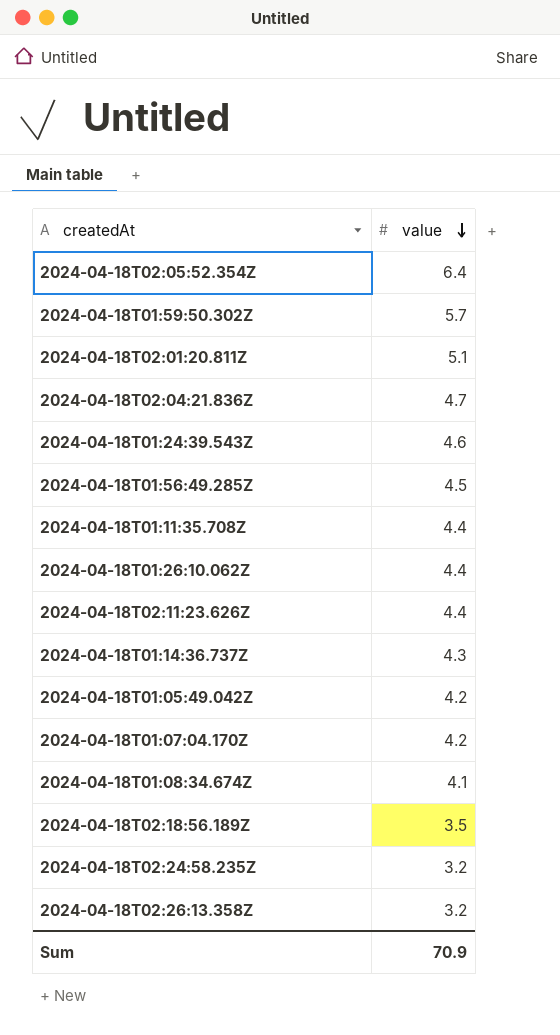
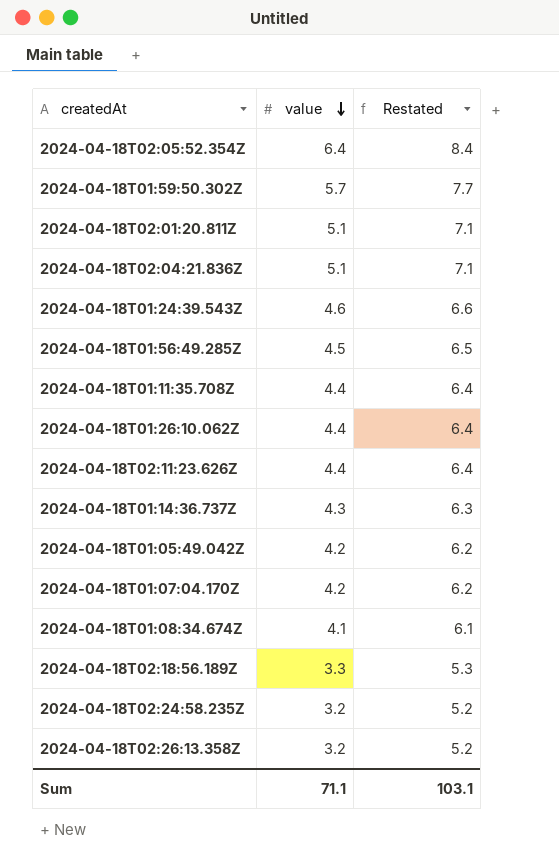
column Restated | formula: none -> [value] + 2
2024-04-18T02:04:21.836Z | value: 4.7 -> 5.1
2024-04-18T02:18:56.189Z | value: 3.5 -> 3.3
Sum | value: 70.9 -> 71.1

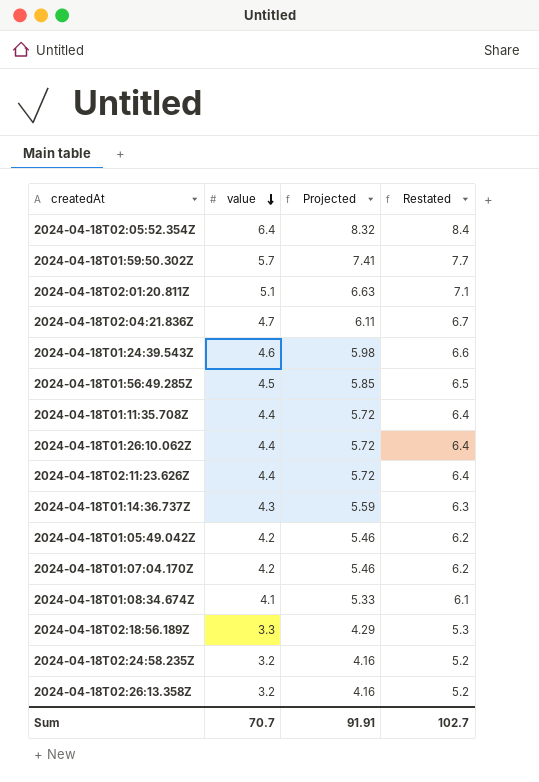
column Projected | formula: none -> [value] * 1.3
2024-04-18T02:04:21.836Z | value: 5.1 -> 4.7
2024-04-18T02:04:21.836Z | Restated: 7.1 -> 6.7
Sum | value: 71.1 -> 70.7
Sum | Restated: 103.1 -> 102.7

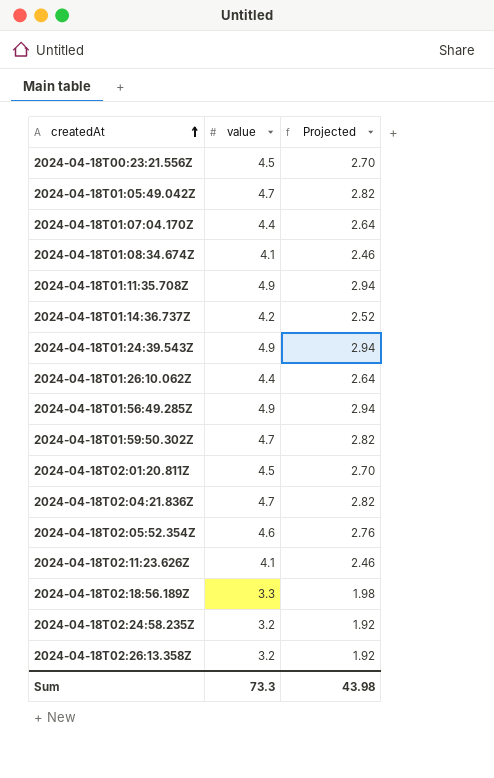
row order: value descending -> createdAt ascending
column Restated | formula: [value] + 2 -> none
column Projected | formula: [value] * 1.3 -> [value] * 0.6
row 2024-04-18T00:23:21.556Z: none -> 4.5 | 2.70
2024-04-18T01:05:49.042Z | value: 4.2 -> 4.7
2024-04-18T01:07:04.170Z | value: 4.2 -> 4.4
2024-04-18T01:11:35.708Z | value: 4.4 -> 4.9
2024-04-18T01:14:36.737Z | value: 4.3 -> 4.2
2024-04-18T01:24:39.543Z | value: 4.6 -> 4.9
2024-04-18T01:56:49.285Z | value: 4.5 -> 4.9
2024-04-18T01:59:50.302Z | value: 5.7 -> 4.7
2024-04-18T02:01:20.811Z | value: 5.1 -> 4.5
2024-04-18T02:05:52.354Z | value: 6.4 -> 4.6
2024-04-18T02:11:23.626Z | value: 4.4 -> 4.1
Sum | value: 70.7 -> 73.3
Sum | Projected: 91.91 -> 43.98

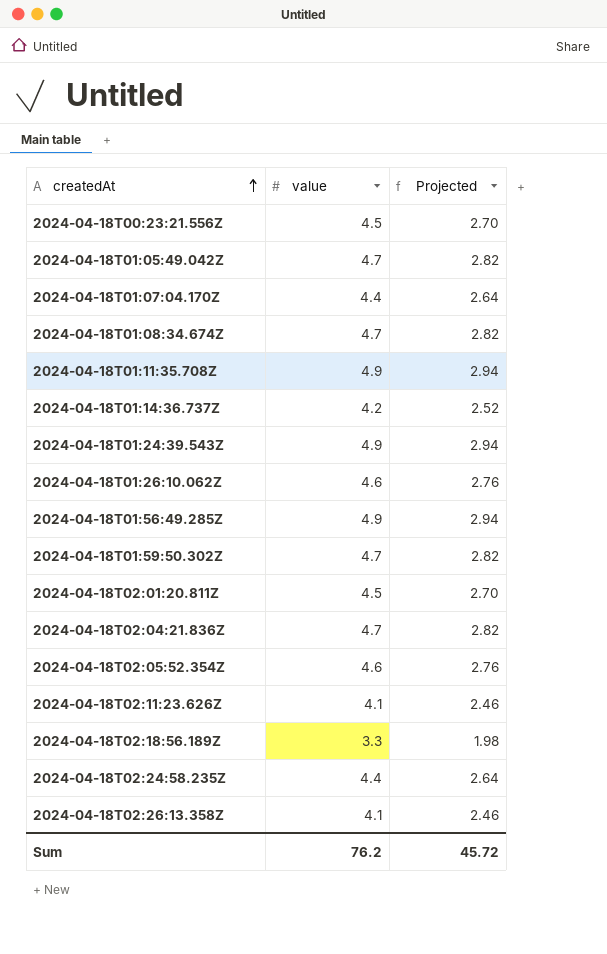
2024-04-18T01:08:34.674Z | value: 4.1 -> 4.7
2024-04-18T01:08:34.674Z | Projected: 2.46 -> 2.82
2024-04-18T01:26:10.062Z | value: 4.4 -> 4.6
2024-04-18T01:26:10.062Z | Projected: 2.64 -> 2.76
2024-04-18T02:24:58.235Z | value: 3.2 -> 4.4
2024-04-18T02:24:58.235Z | Projected: 1.92 -> 2.64
2024-04-18T02:26:13.358Z | value: 3.2 -> 4.1
2024-04-18T02:26:13.358Z | Projected: 1.92 -> 2.46
Sum | value: 73.3 -> 76.2
Sum | Projected: 43.98 -> 45.72

